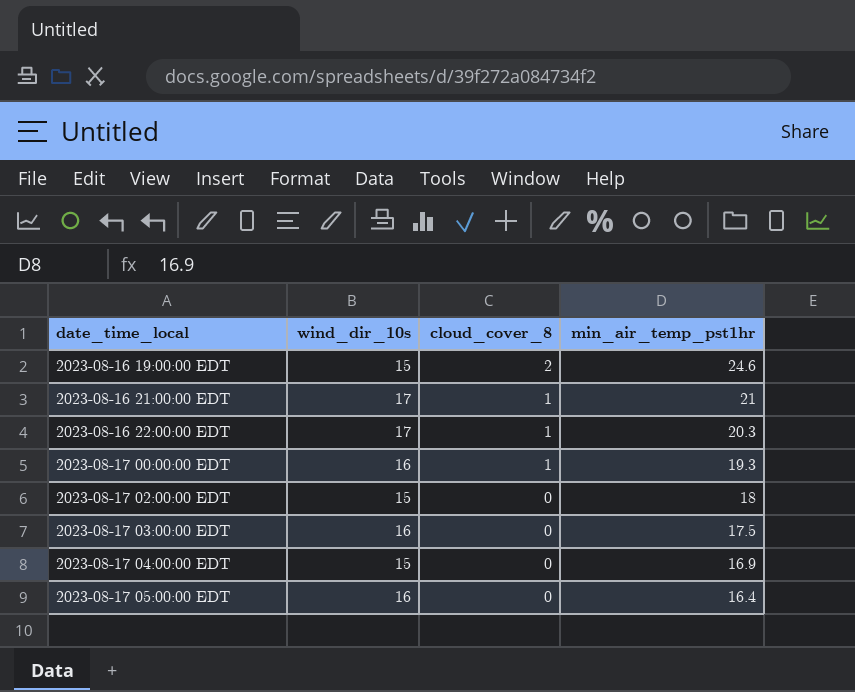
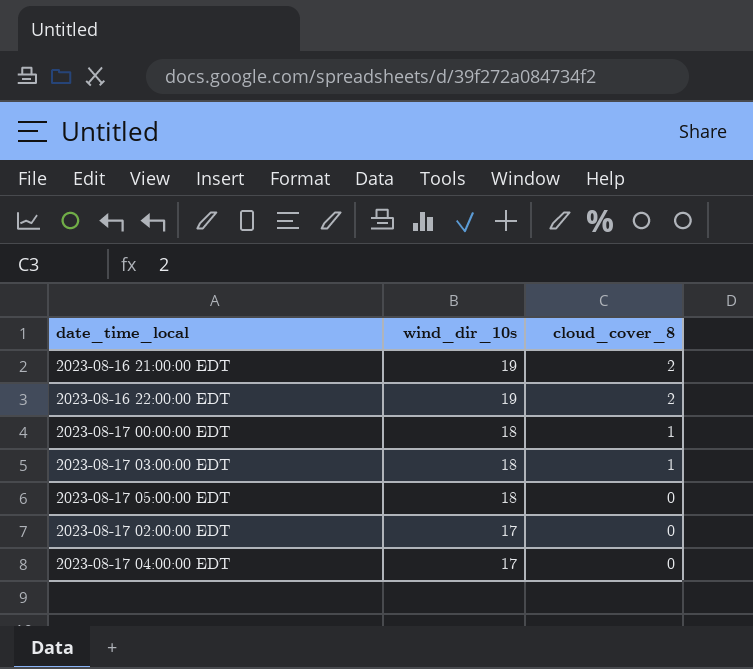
row order: date_time_local ascending -> wind_dir_10s descending
column min_air_temp_pst1hr | position: 4 -> none
row 2023-08-16 19:00:00 EDT: 15 | 2 | 24.6 -> none
2023-08-16 21:00:00 EDT | wind_dir_10s: 17 -> 19
2023-08-16 21:00:00 EDT | cloud_cover_8: 1 -> 2
2023-08-16 22:00:00 EDT | wind_dir_10s: 17 -> 19
2023-08-16 22:00:00 EDT | cloud_cover_8: 1 -> 2
2023-08-17 00:00:00 EDT | wind_dir_10s: 16 -> 18
2023-08-17 03:00:00 EDT | wind_dir_10s: 16 -> 18
2023-08-17 03:00:00 EDT | cloud_cover_8: 0 -> 1
2023-08-17 05:00:00 EDT | wind_dir_10s: 16 -> 18
2023-08-17 02:00:00 EDT | wind_dir_10s: 15 -> 17
2023-08-17 04:00:00 EDT | wind_dir_10s: 15 -> 17

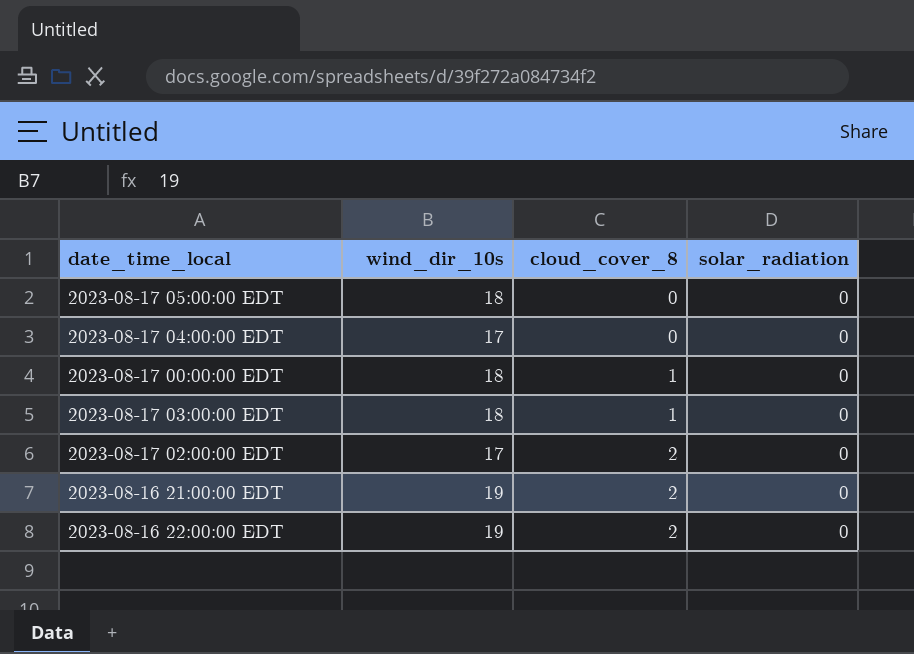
row order: wind_dir_10s descending -> cloud_cover_8 ascending
column solar_radiation | position: none -> 4
2023-08-17 02:00:00 EDT | cloud_cover_8: 0 -> 2

